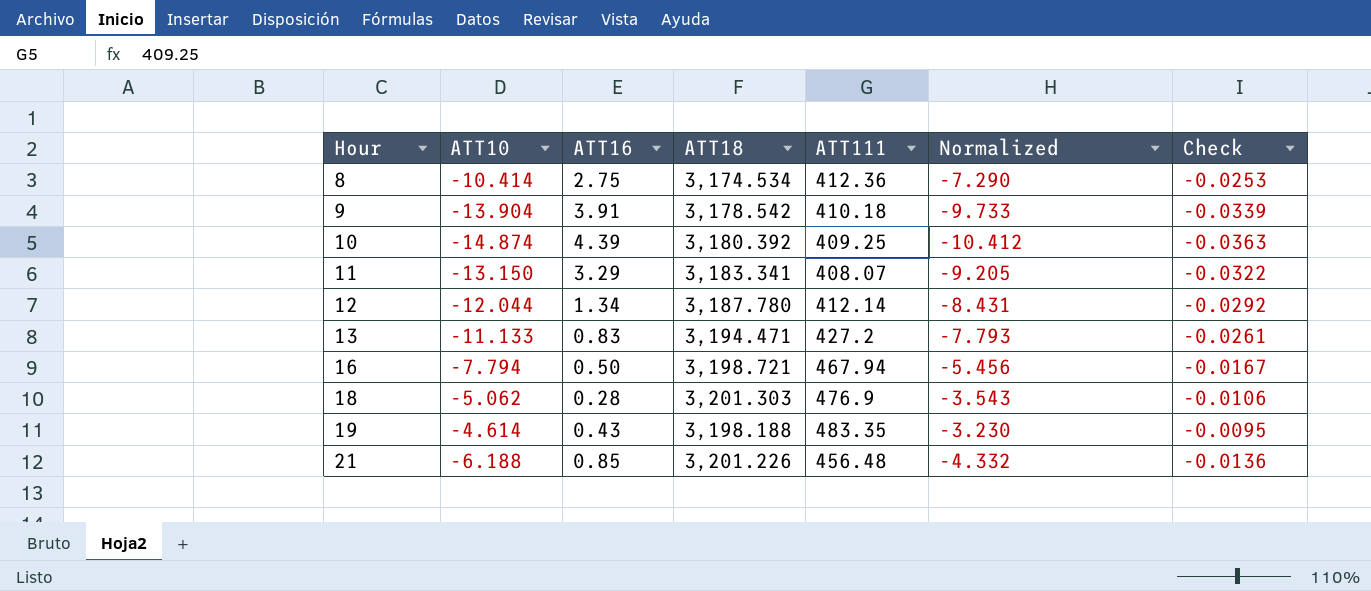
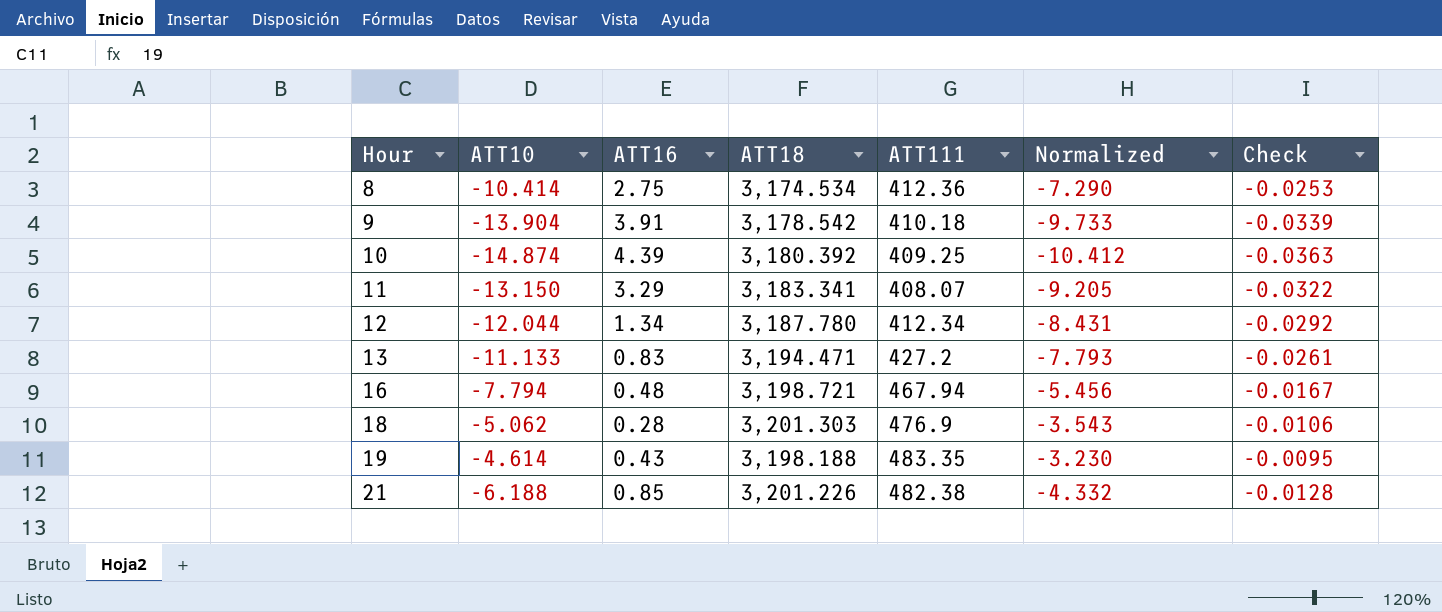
12 | ATT111: 412.14 -> 412.34
16 | ATT16: 0.50 -> 0.48
21 | ATT111: 456.48 -> 482.38
21 | Check: -0.0136 -> -0.0128

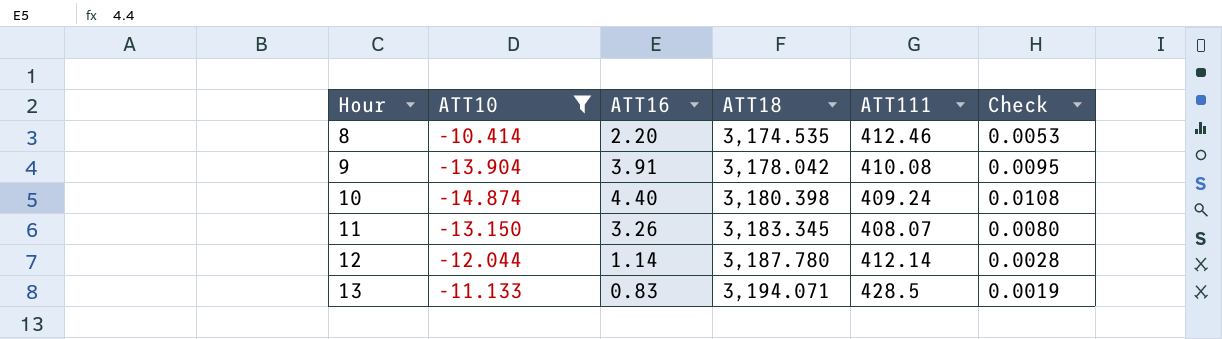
filter: none -> ATT10 <= -10.414
column Normalized | formula: [ATT10] * 0.7 -> none
column Check | formula: [ATT10] / [ATT111] -> [ATT16] / [ATT111]
8 | ATT16: 2.75 -> 2.20
8 | ATT18: 3,174.534 -> 3,174.535
8 | ATT111: 412.36 -> 412.46
9 | ATT18: 3,178.542 -> 3,178.042
9 | ATT111: 410.18 -> 410.08
10 | ATT16: 4.39 -> 4.40
10 | ATT18: 3,180.392 -> 3,180.398
10 | ATT111: 409.25 -> 409.24
11 | ATT16: 3.29 -> 3.26
11 | ATT18: 3,183.341 -> 3,183.345
12 | ATT16: 1.34 -> 1.14
12 | ATT111: 412.34 -> 412.14
13 | ATT18: 3,194.471 -> 3,194.071
13 | ATT111: 427.2 -> 428.5

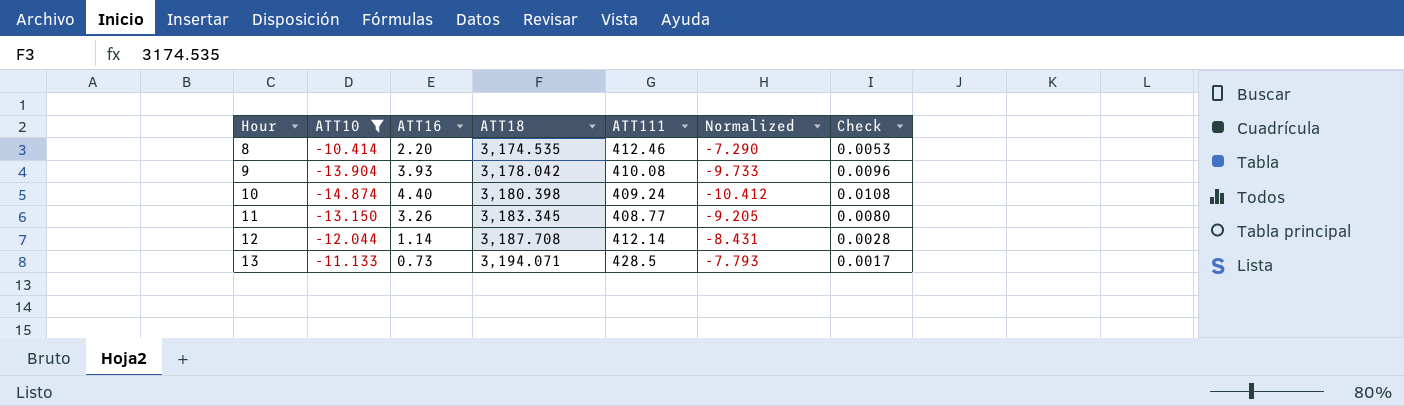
column Normalized | formula: none -> [ATT10] * 0.7
9 | ATT16: 3.91 -> 3.93
9 | Check: 0.0095 -> 0.0096
11 | ATT111: 408.07 -> 408.77
12 | ATT18: 3,187.780 -> 3,187.708
13 | ATT16: 0.83 -> 0.73
13 | Check: 0.0019 -> 0.0017

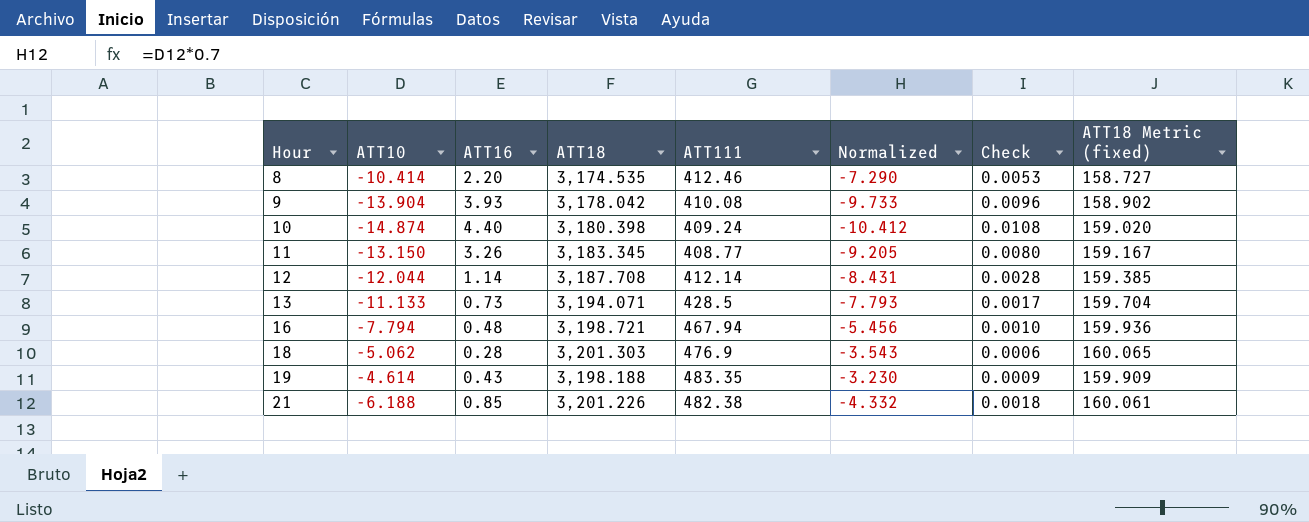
filter: ATT10 <= -10.414 -> none
column ATT18 Metric (fixed) | formula: none -> [ATT18] * 0.05

